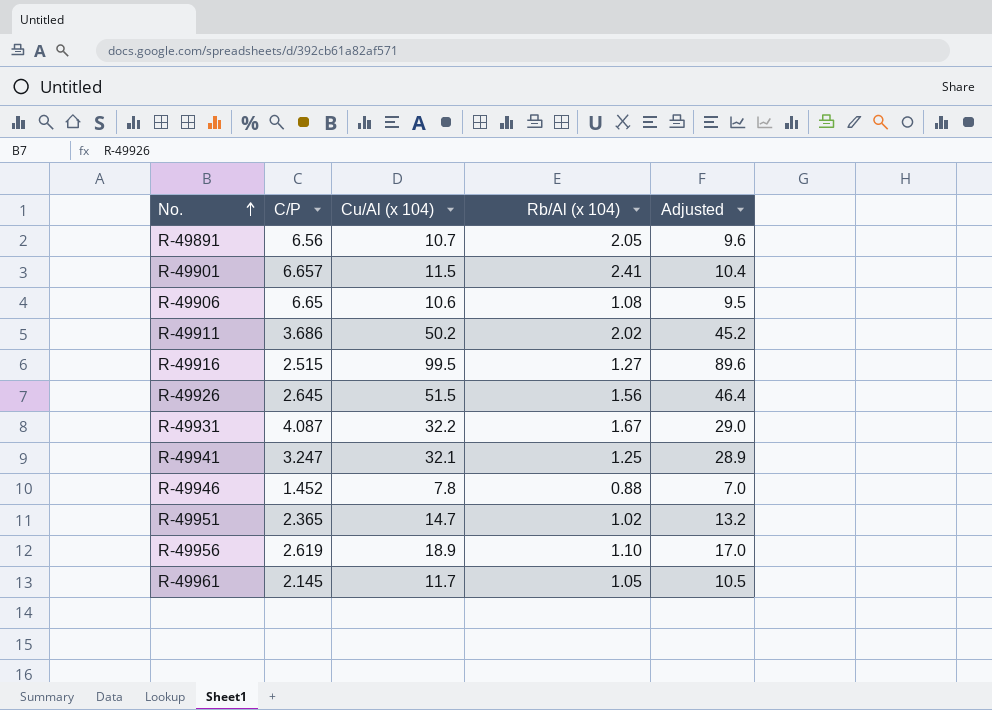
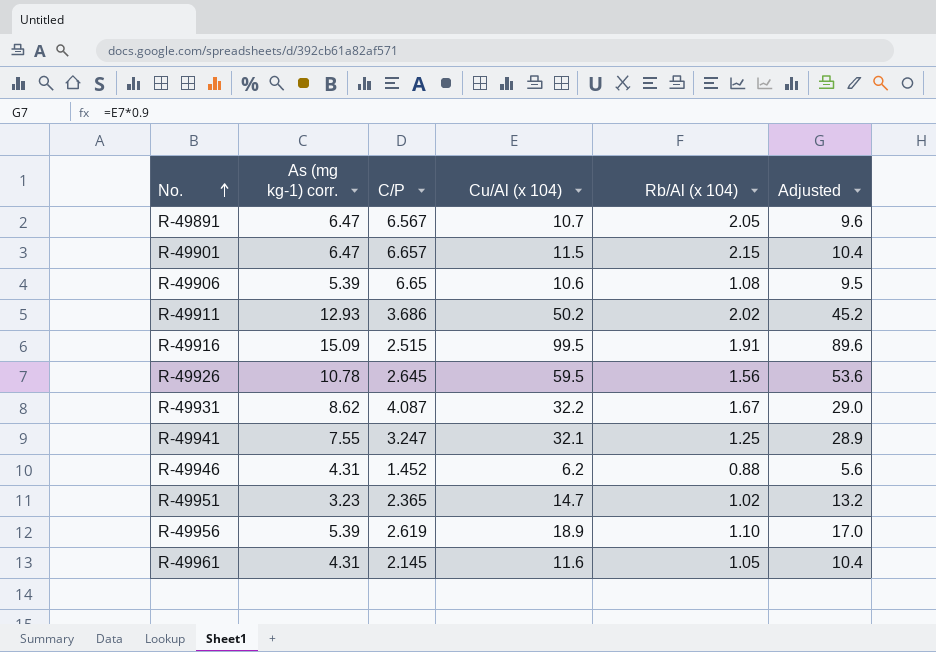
column As (mg kg-1) corr. | position: none -> 2
R-49891 | C/P: 6.56 -> 6.567
R-49901 | Rb/Al (x 104): 2.41 -> 2.15
R-49916 | Rb/Al (x 104): 1.27 -> 1.91
R-49926 | Cu/Al (x 104): 51.5 -> 59.5
R-49926 | Adjusted: 46.4 -> 53.6
R-49946 | Cu/Al (x 104): 7.8 -> 6.2
R-49946 | Adjusted: 7.0 -> 5.6
R-49961 | Cu/Al (x 104): 11.7 -> 11.6
R-49961 | Adjusted: 10.5 -> 10.4

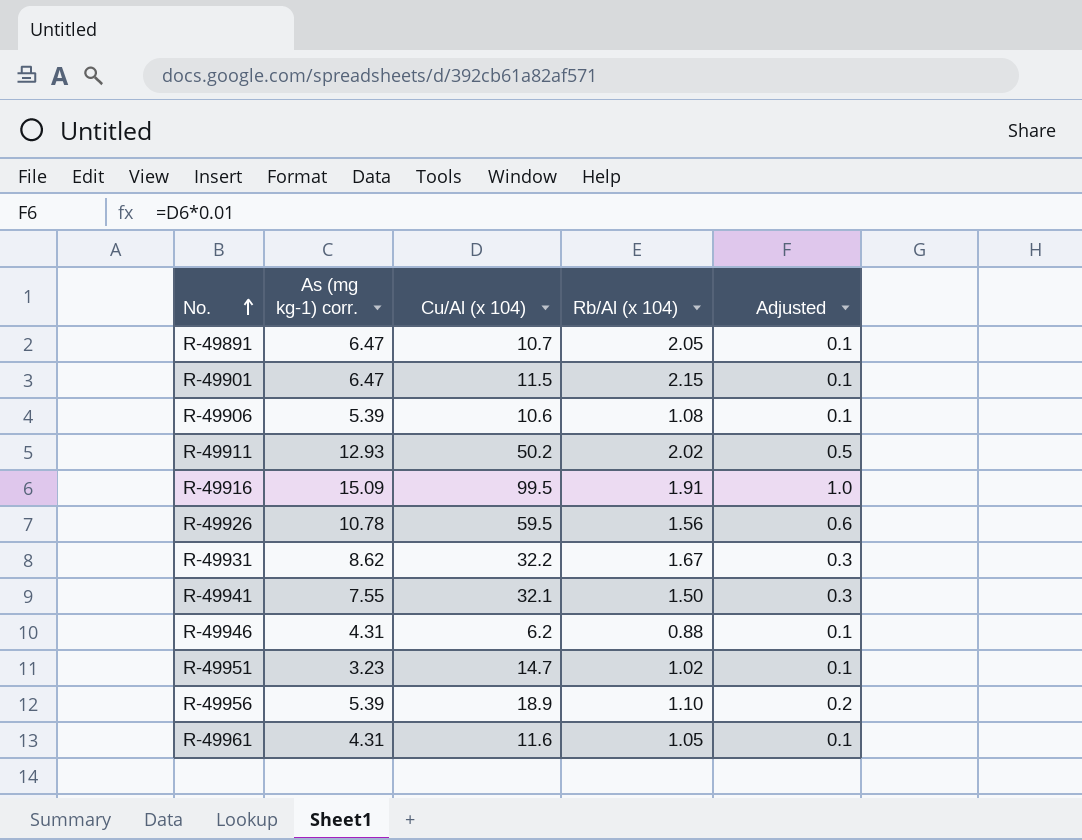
column C/P | position: 3 -> none
column Adjusted | formula: [Cu/Al (x 104)] * 0.9 -> [Cu/Al (x 104)] * 0.01
R-49941 | Rb/Al (x 104): 1.25 -> 1.50

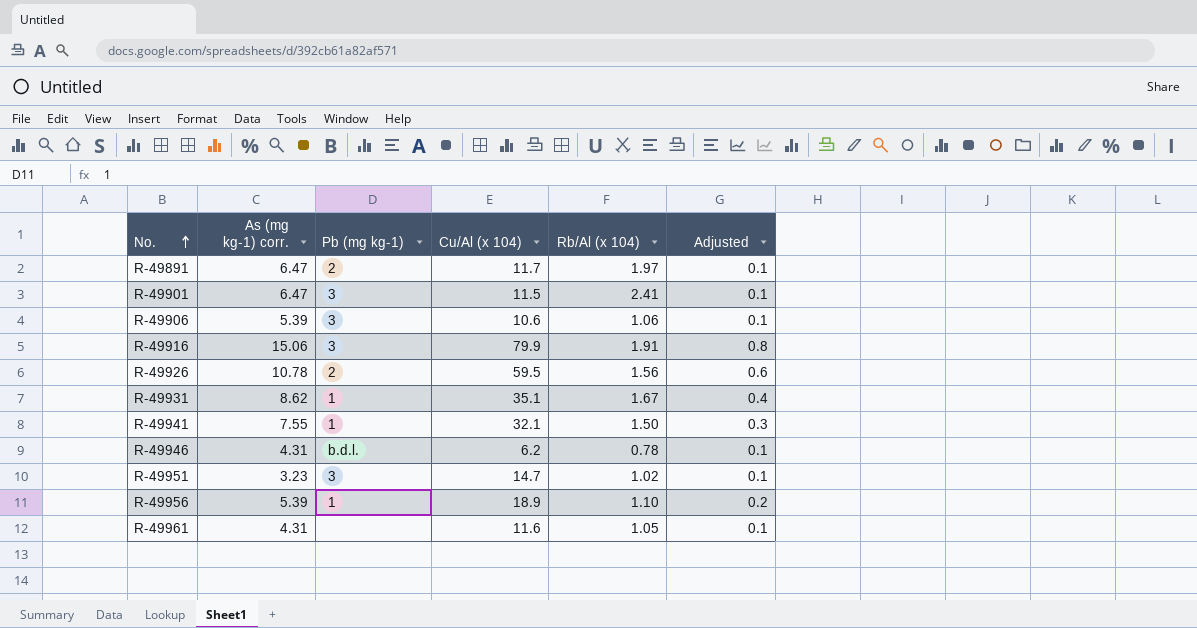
column Pb (mg kg-1) | position: none -> 3
row R-49911: 12.93 | 50.2 | 2.02 | 0.5 -> none
R-49891 | Cu/Al (x 104): 10.7 -> 11.7
R-49891 | Rb/Al (x 104): 2.05 -> 1.97
R-49901 | Rb/Al (x 104): 2.15 -> 2.41
R-49906 | Rb/Al (x 104): 1.08 -> 1.06
R-49916 | As (mg kg-1) corr.: 15.09 -> 15.06
R-49916 | Cu/Al (x 104): 99.5 -> 79.9
R-49916 | Adjusted: 1.0 -> 0.8
R-49931 | Cu/Al (x 104): 32.2 -> 35.1
R-49931 | Adjusted: 0.3 -> 0.4
R-49946 | Rb/Al (x 104): 0.88 -> 0.78

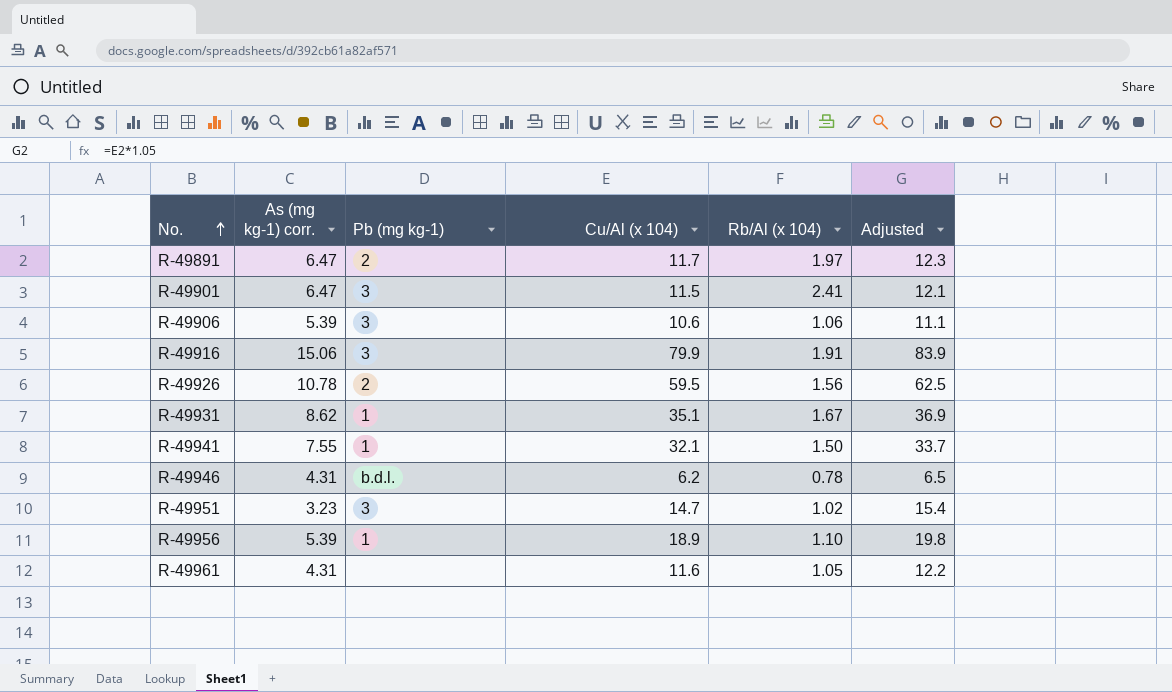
column Adjusted | formula: [Cu/Al (x 104)] * 0.01 -> [Cu/Al (x 104)] * 1.05

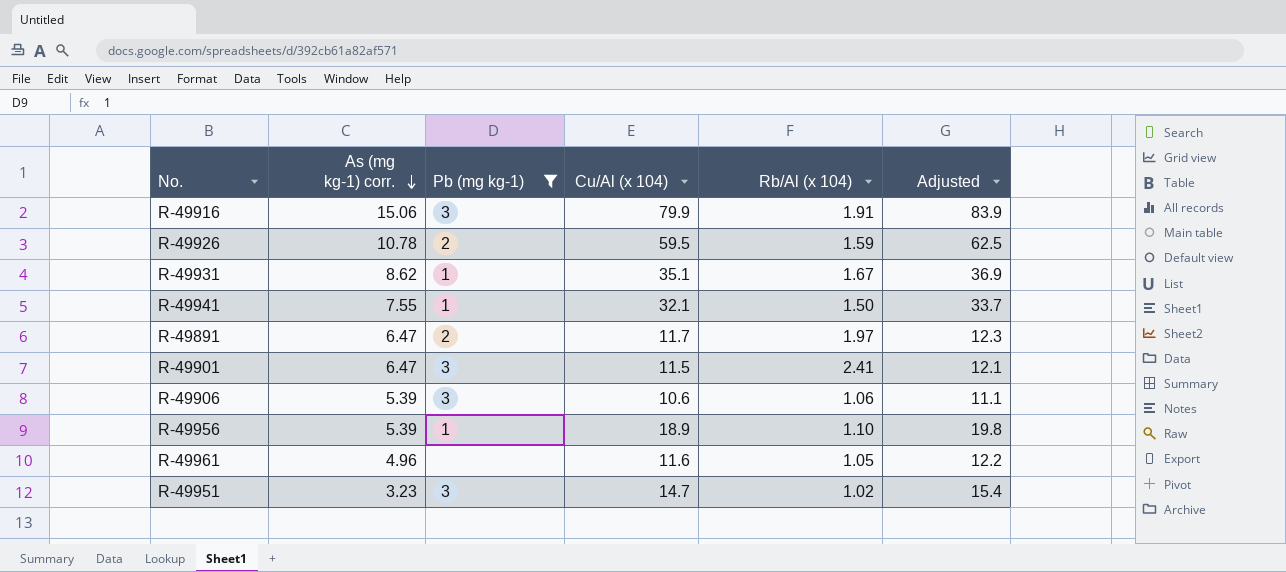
filter: none -> Pb (mg kg-1) != b.d.l.
row order: No. ascending -> As (mg kg-1) corr. descending
R-49926 | Rb/Al (x 104): 1.56 -> 1.59
R-49961 | As (mg kg-1) corr.: 4.31 -> 4.96

